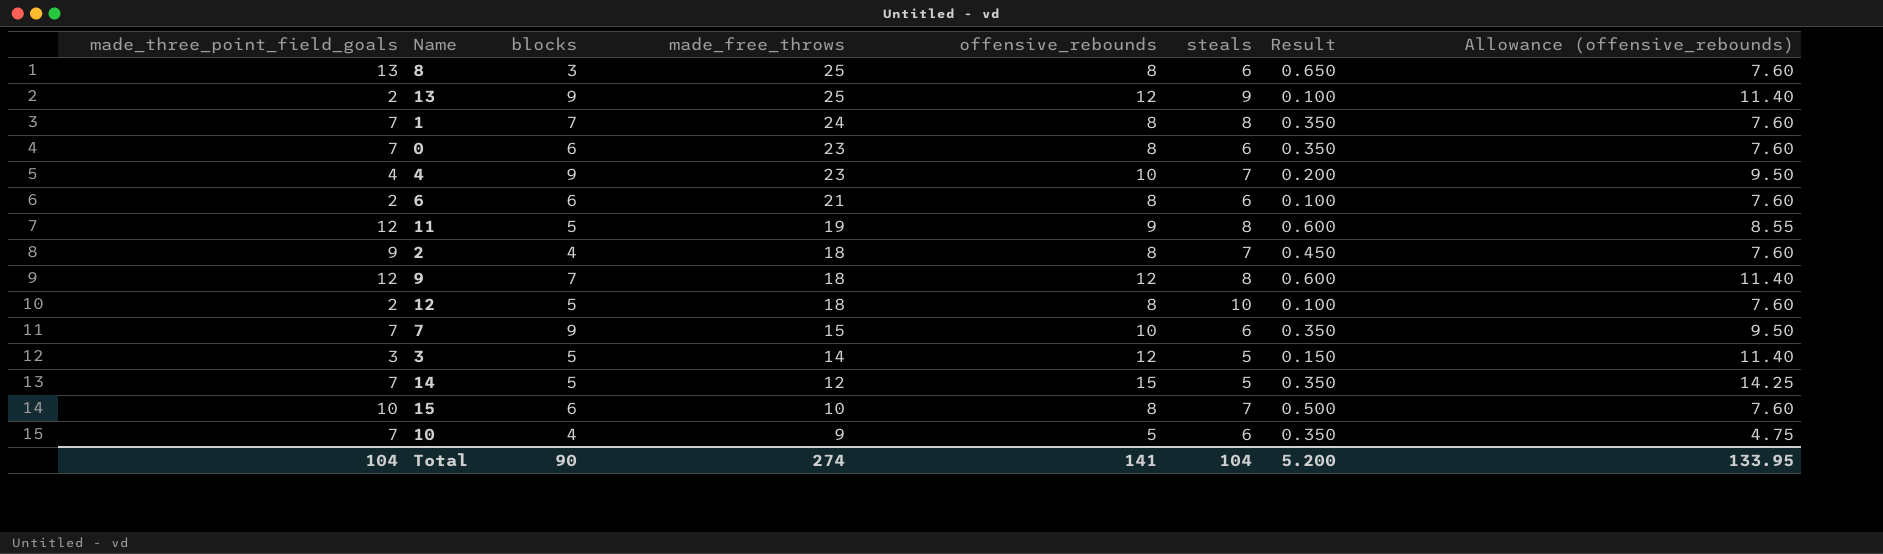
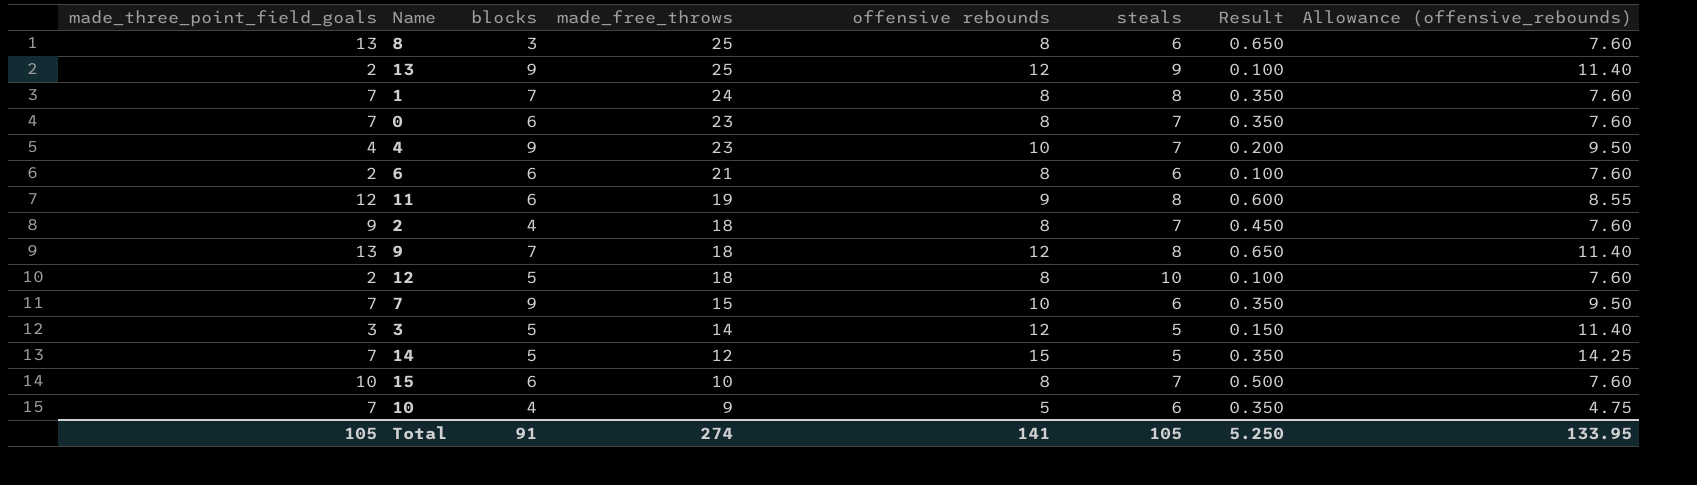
column name: offensive_rebounds -> offensive rebounds
0 | steals: 6 -> 7
11 | blocks: 5 -> 6
9 | made_three_point_field_goals: 12 -> 13
9 | Result: 0.600 -> 0.650
Total | made_three_point_field_goals: 104 -> 105
Total | blocks: 90 -> 91
Total | steals: 104 -> 105
Total | Result: 5.200 -> 5.250

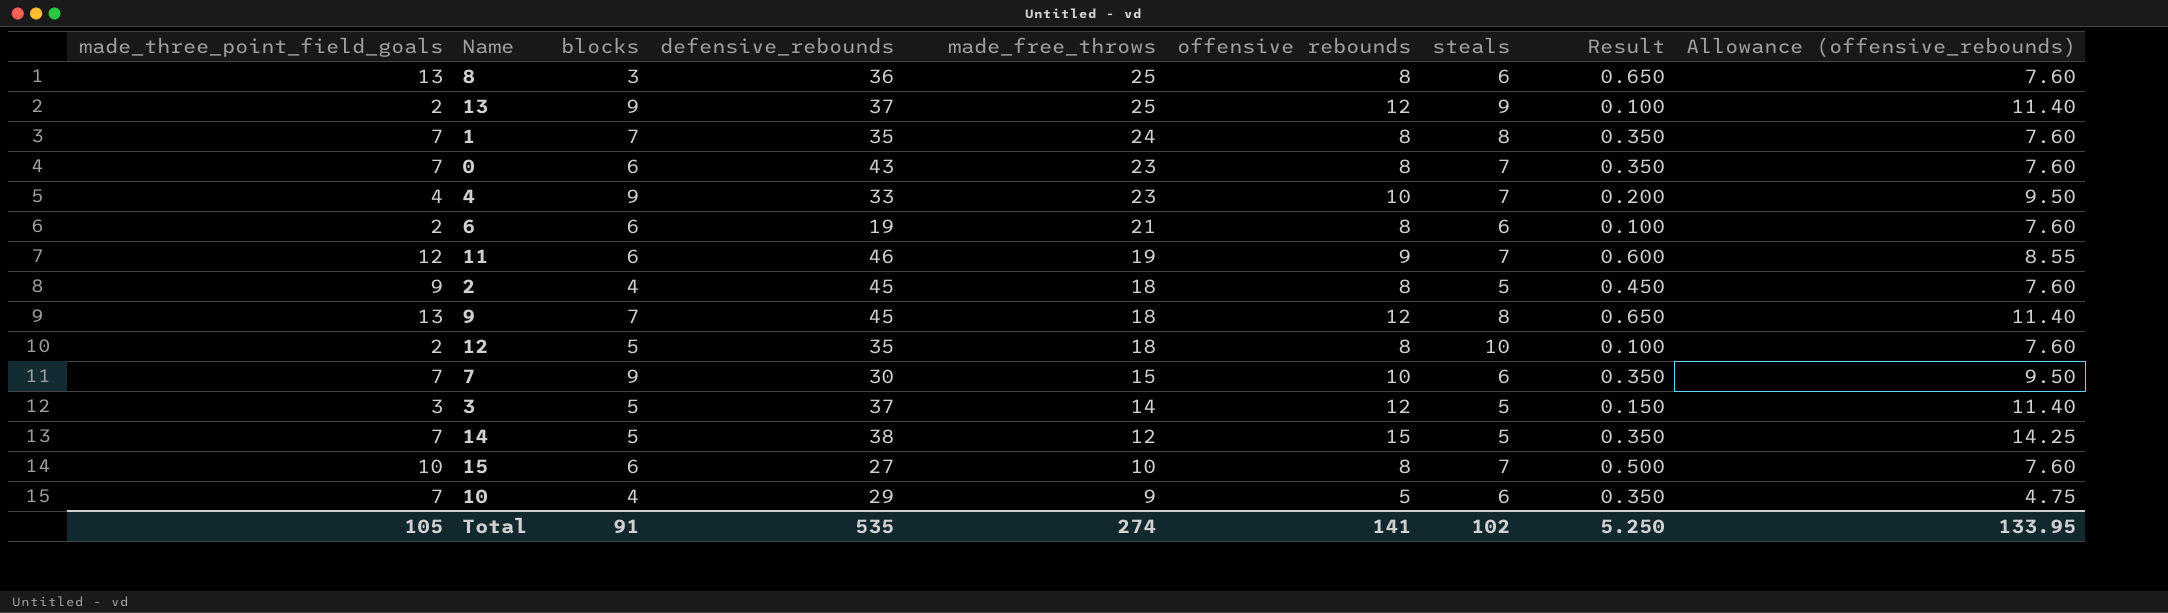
column defensive_rebounds | position: none -> 4
11 | steals: 8 -> 7
2 | steals: 7 -> 5
Total | steals: 105 -> 102

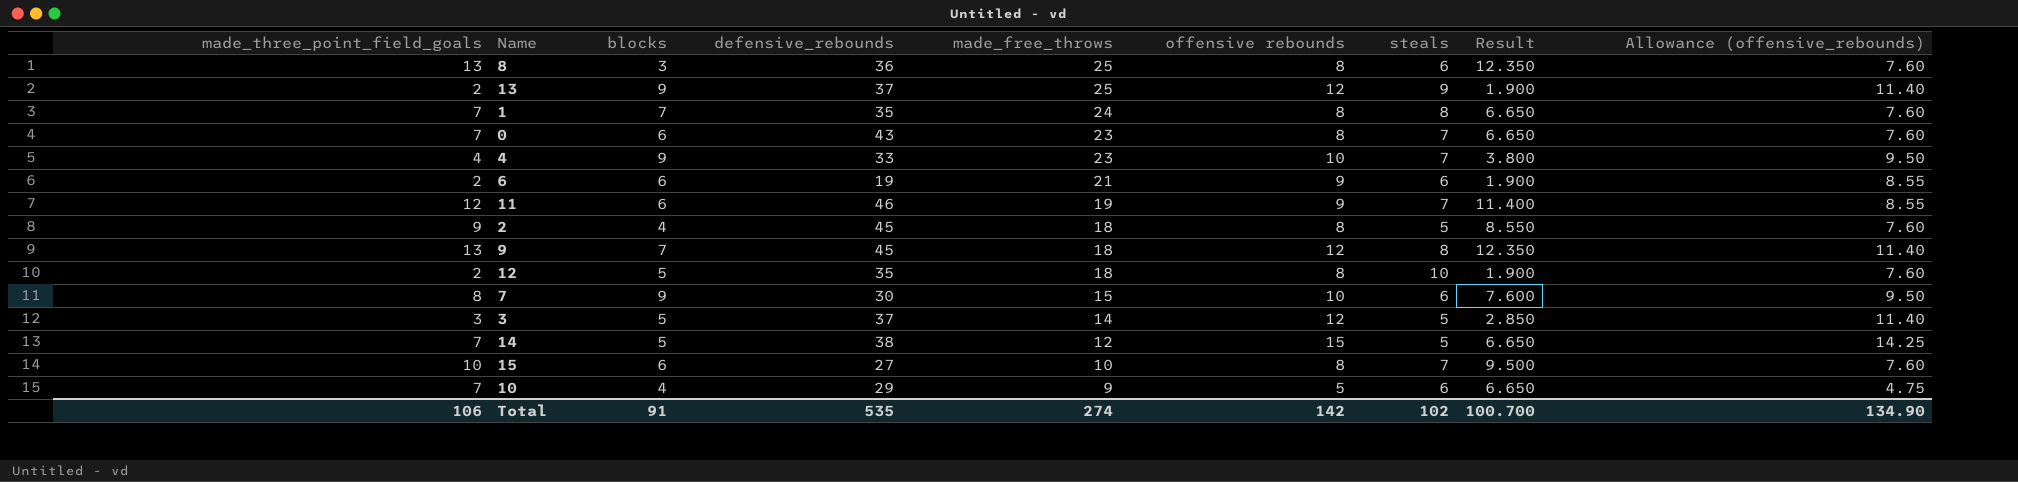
column Result | formula: [made_three_point_field_goals] * 0.05 -> [made_three_point_field_goals] * 0.95
6 | offensive rebounds: 8 -> 9
6 | Allowance (offensive_rebounds): 7.60 -> 8.55
7 | made_three_point_field_goals: 7 -> 8
Total | made_three_point_field_goals: 105 -> 106
Total | offensive rebounds: 141 -> 142
Total | Result: 5.250 -> 100.700
Total | Allowance (offensive_rebounds): 133.95 -> 134.90

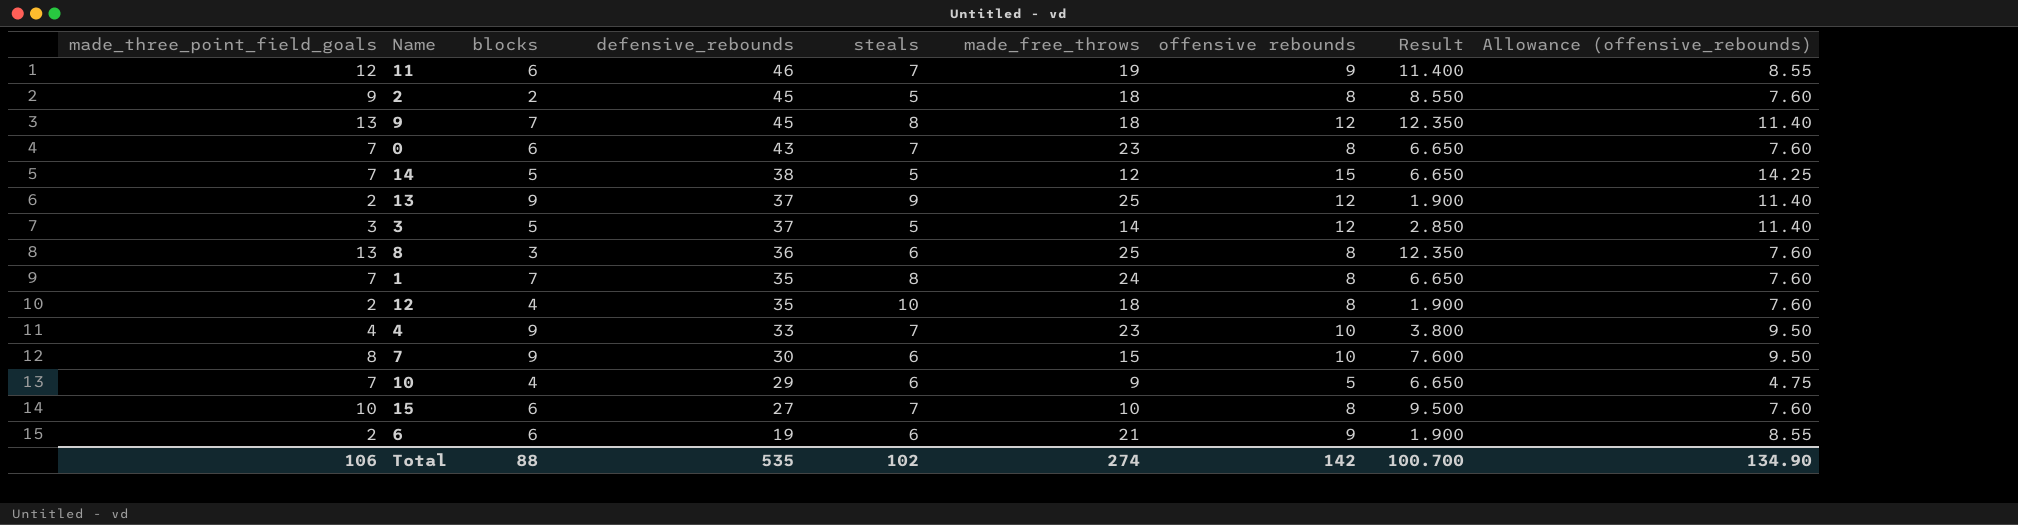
row order: made_free_throws descending -> defensive_rebounds descending
column steals | position: 7 -> 5
2 | blocks: 4 -> 2
12 | blocks: 5 -> 4
Total | blocks: 91 -> 88

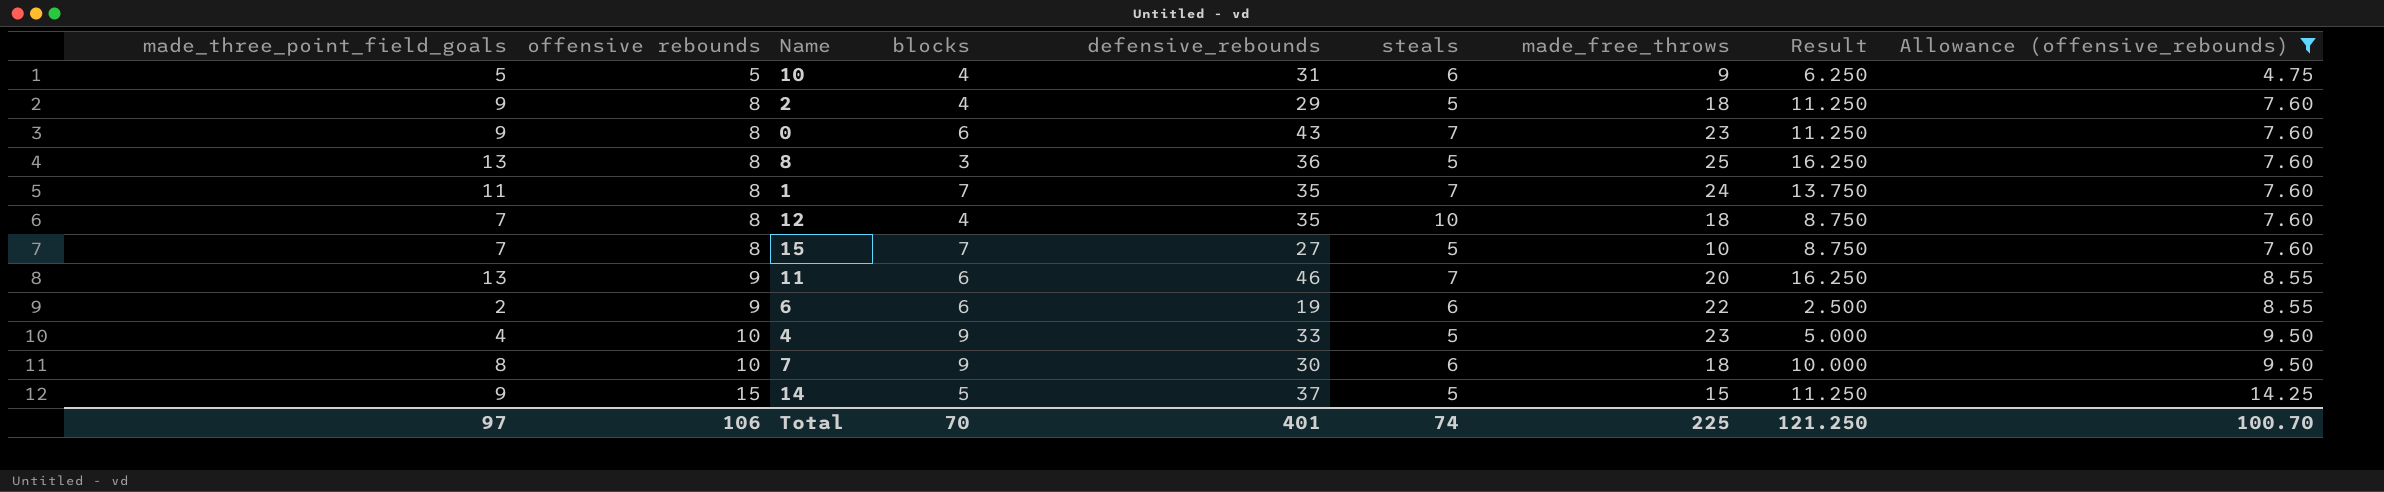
filter: none -> Allowance (offensive_rebounds) != 11.40
row order: defensive_rebounds descending -> offensive rebounds ascending
column offensive rebounds | position: 7 -> 2
column Result | formula: [made_three_point_field_goals] * 0.95 -> [made_three_point_field_goals] * 1.25
10 | made_three_point_field_goals: 7 -> 5
10 | defensive_rebounds: 29 -> 31
2 | blocks: 2 -> 4
2 | defensive_rebounds: 45 -> 29
0 | made_three_point_field_goals: 7 -> 9
8 | steals: 6 -> 5
1 | made_three_point_field_goals: 7 -> 11
1 | steals: 8 -> 7
12 | made_three_point_field_goals: 2 -> 7
15 | made_three_point_field_goals: 10 -> 7
15 | blocks: 6 -> 7
15 | steals: 7 -> 5
11 | made_three_point_field_goals: 12 -> 13
11 | made_free_throws: 19 -> 20
6 | made_free_throws: 21 -> 22
4 | steals: 7 -> 5
7 | made_free_throws: 15 -> 18
14 | made_three_point_field_goals: 7 -> 9
14 | defensive_rebounds: 38 -> 37
14 | made_free_throws: 12 -> 15
Total | made_three_point_field_goals: 106 -> 97
Total | offensive rebounds: 142 -> 106
Total | blocks: 88 -> 70
Total | defensive_rebounds: 535 -> 401
Total | steals: 102 -> 74
Total | made_free_throws: 274 -> 225
Total | Result: 100.700 -> 121.250
Total | Allowance (offensive_rebounds): 134.90 -> 100.70

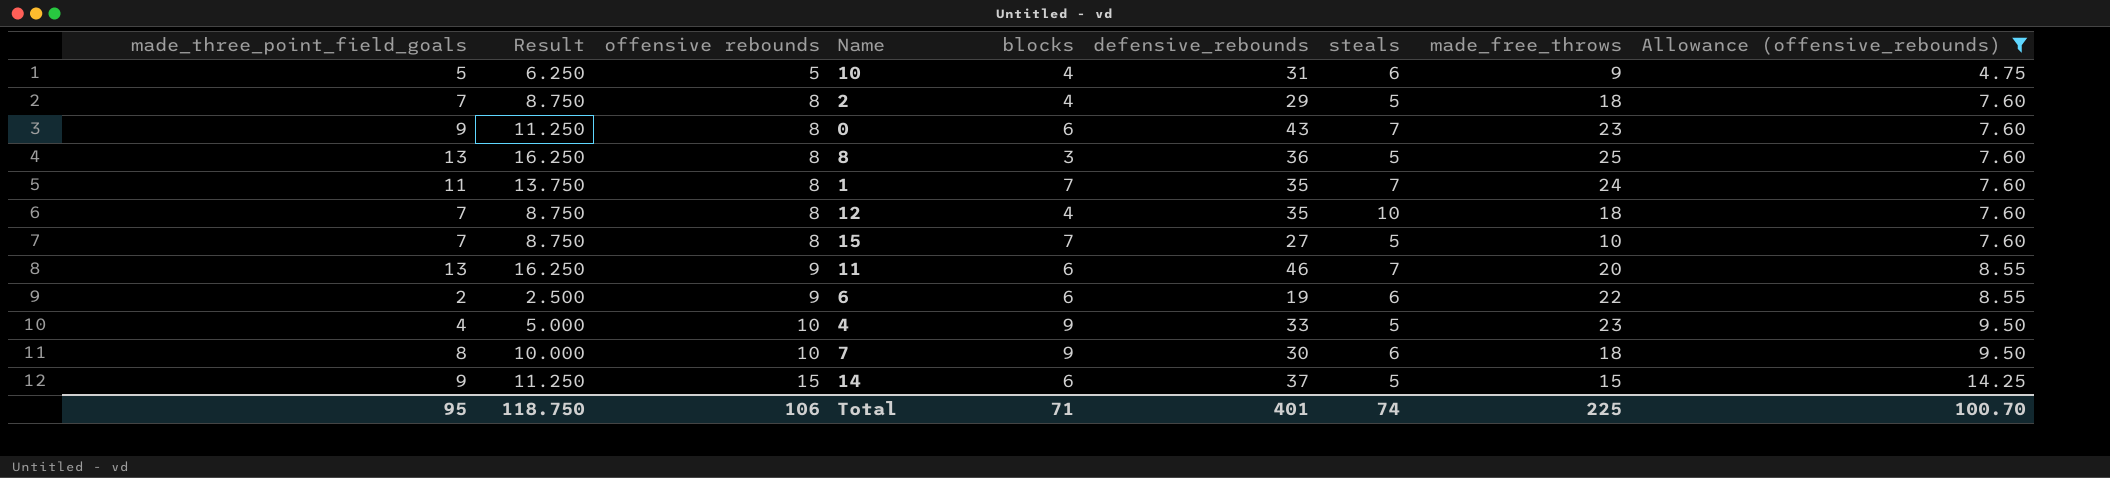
column Result | position: 8 -> 2
2 | made_three_point_field_goals: 9 -> 7
2 | Result: 11.250 -> 8.750
14 | blocks: 5 -> 6
Total | made_three_point_field_goals: 97 -> 95
Total | Result: 121.250 -> 118.750
Total | blocks: 70 -> 71

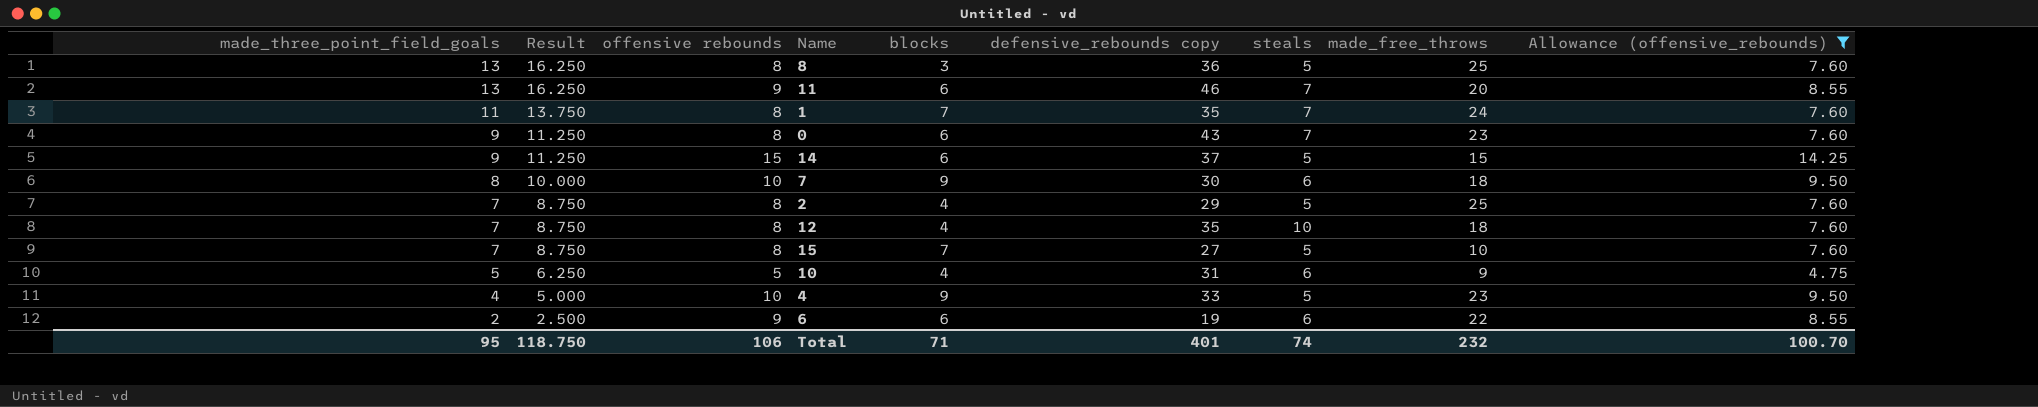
row order: offensive rebounds ascending -> made_three_point_field_goals descending
column name: defensive_rebounds -> defensive_rebounds copy
2 | made_free_throws: 18 -> 25
Total | made_free_throws: 225 -> 232

